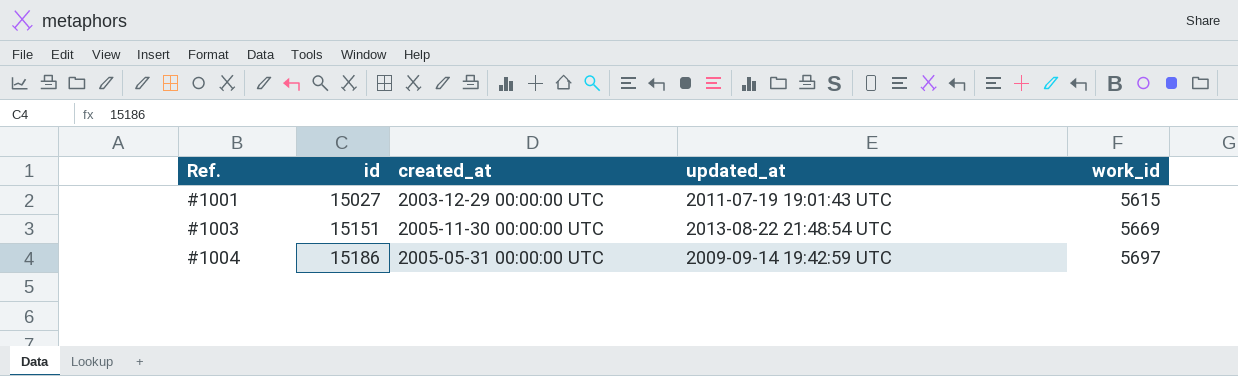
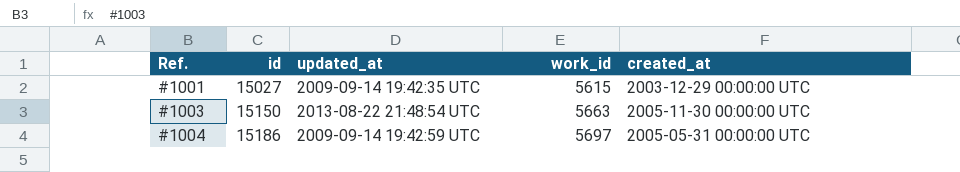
column created_at | position: 3 -> 5
#1001 | updated_at: 2011-07-19 19:01:43 UTC -> 2009-09-14 19:42:35 UTC
#1003 | id: 15151 -> 15150
#1003 | work_id: 5669 -> 5663

